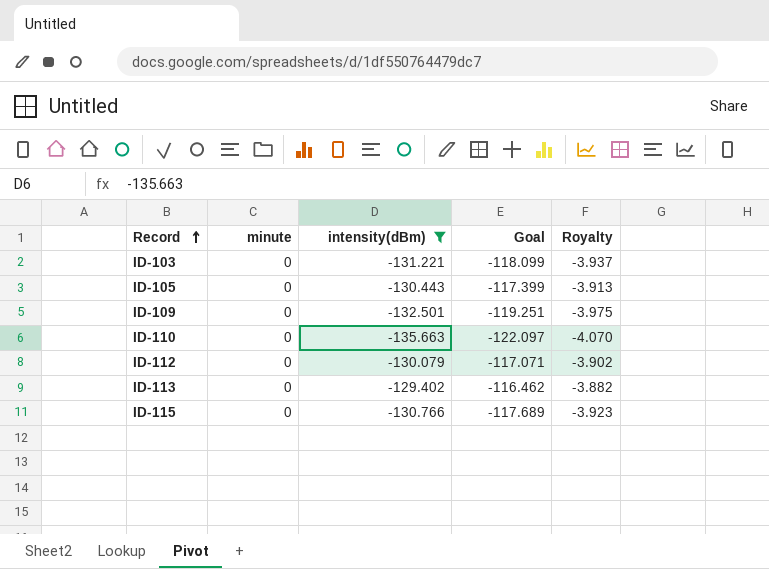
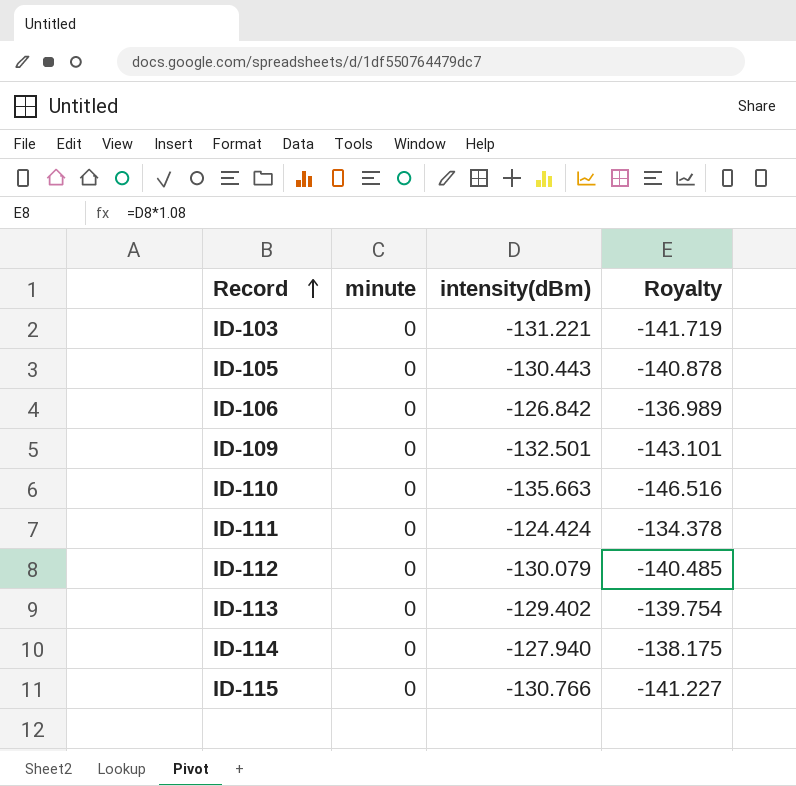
filter: intensity(dBm) <= -129.402 -> none
column Goal | formula: [intensity(dBm)] * 0.9 -> none
column Royalty | formula: [intensity(dBm)] * 0.03 -> [intensity(dBm)] * 1.08

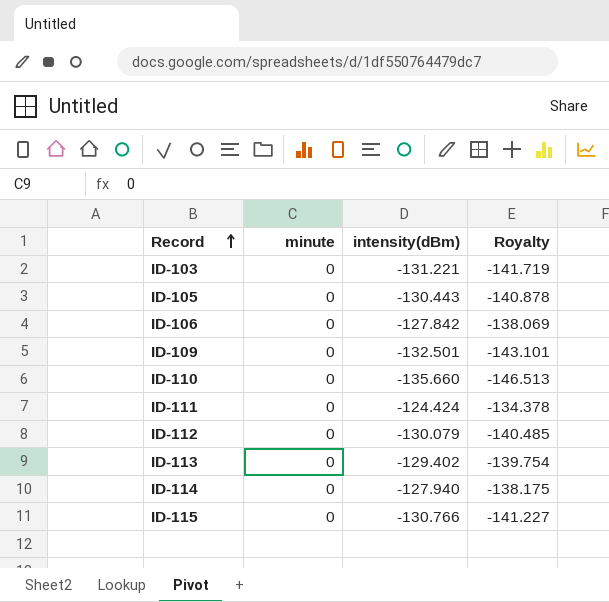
ID-106 | intensity(dBm): -126.842 -> -127.842
ID-106 | Royalty: -136.989 -> -138.069
ID-110 | intensity(dBm): -135.663 -> -135.660
ID-110 | Royalty: -146.516 -> -146.513

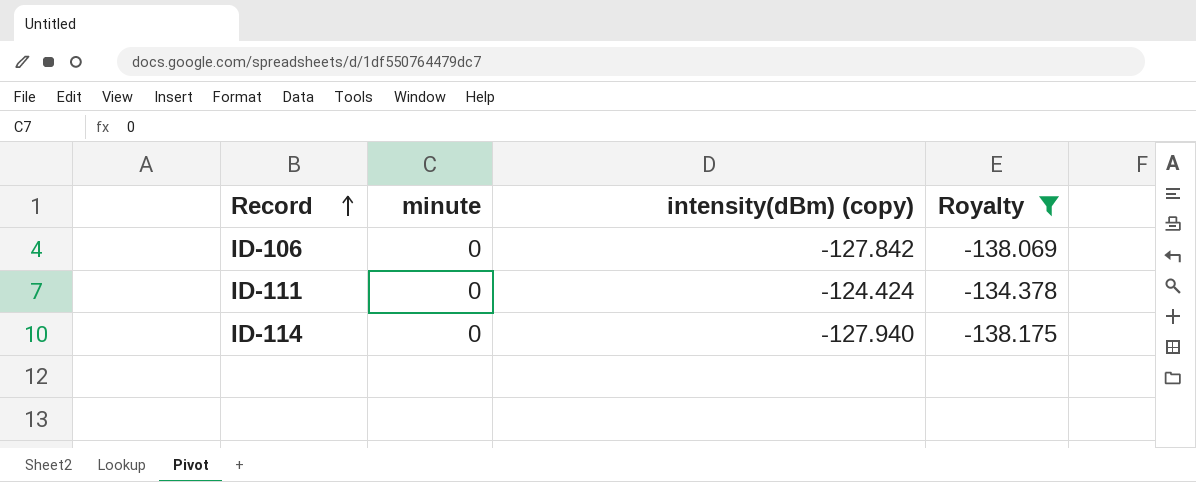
filter: none -> Royalty >= -138.175
column name: intensity(dBm) -> intensity(dBm) (copy)

